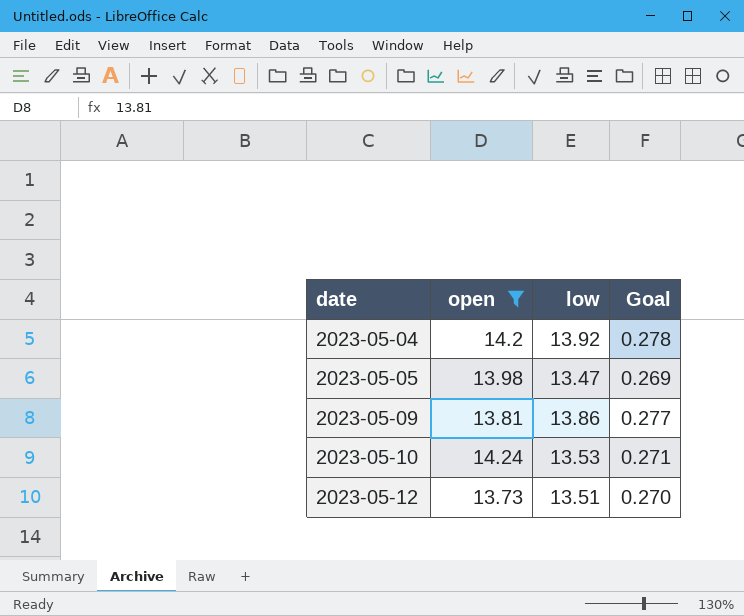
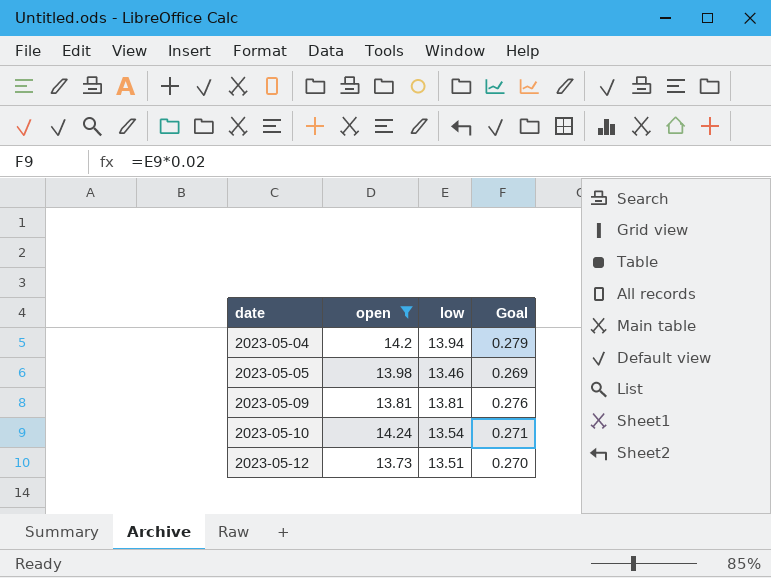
2023-05-04 | low: 13.92 -> 13.94
2023-05-04 | Goal: 0.278 -> 0.279
2023-05-05 | low: 13.47 -> 13.46
2023-05-09 | low: 13.86 -> 13.81
2023-05-09 | Goal: 0.277 -> 0.276
2023-05-10 | low: 13.53 -> 13.54

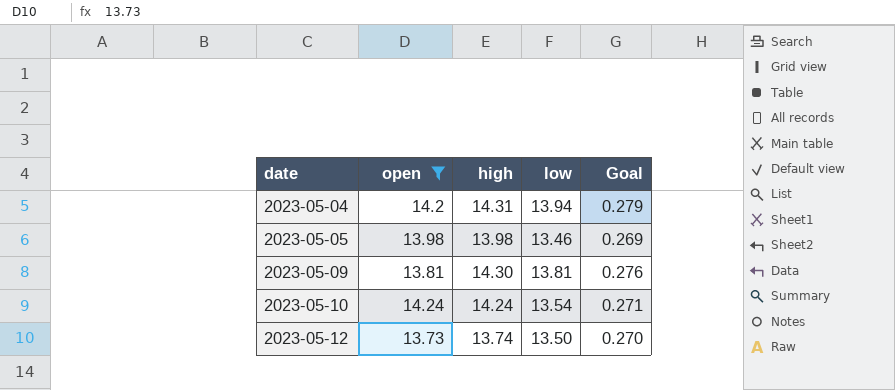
column high | position: none -> 3
2023-05-12 | low: 13.51 -> 13.50

